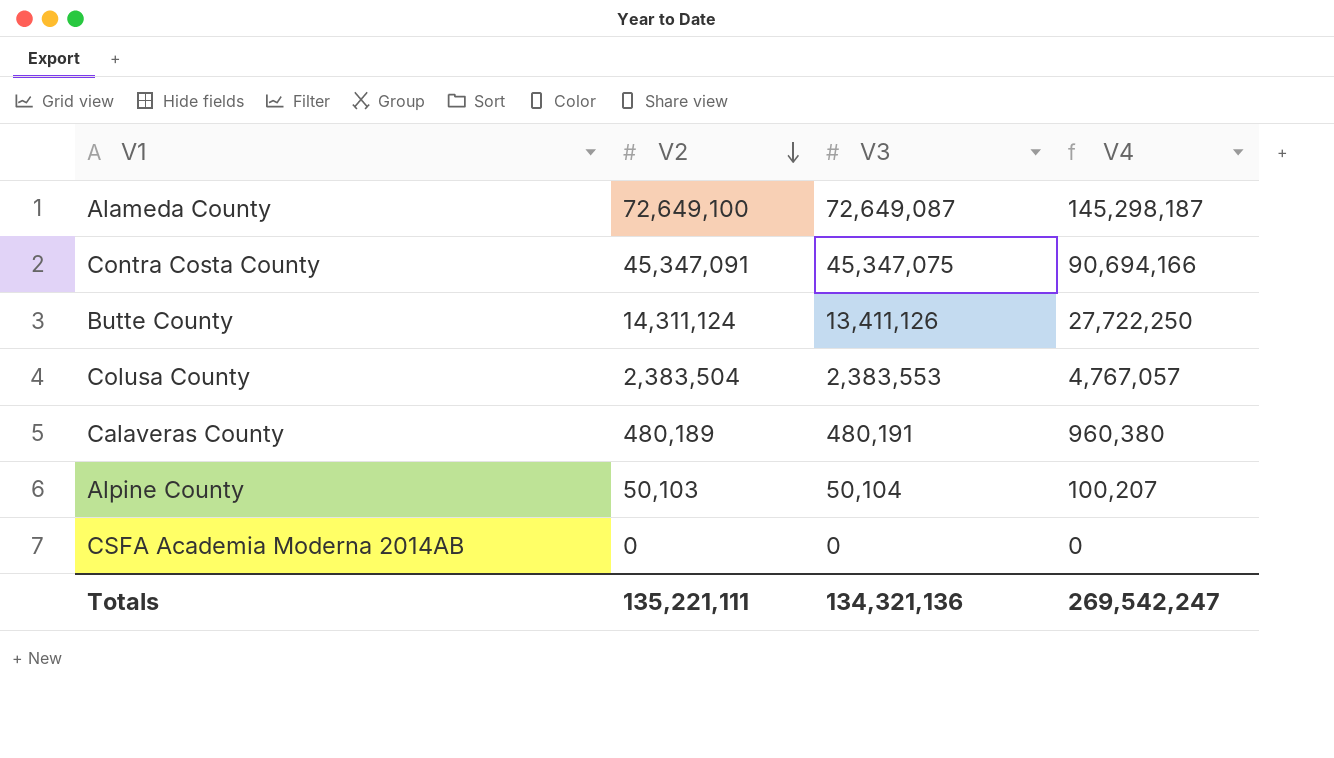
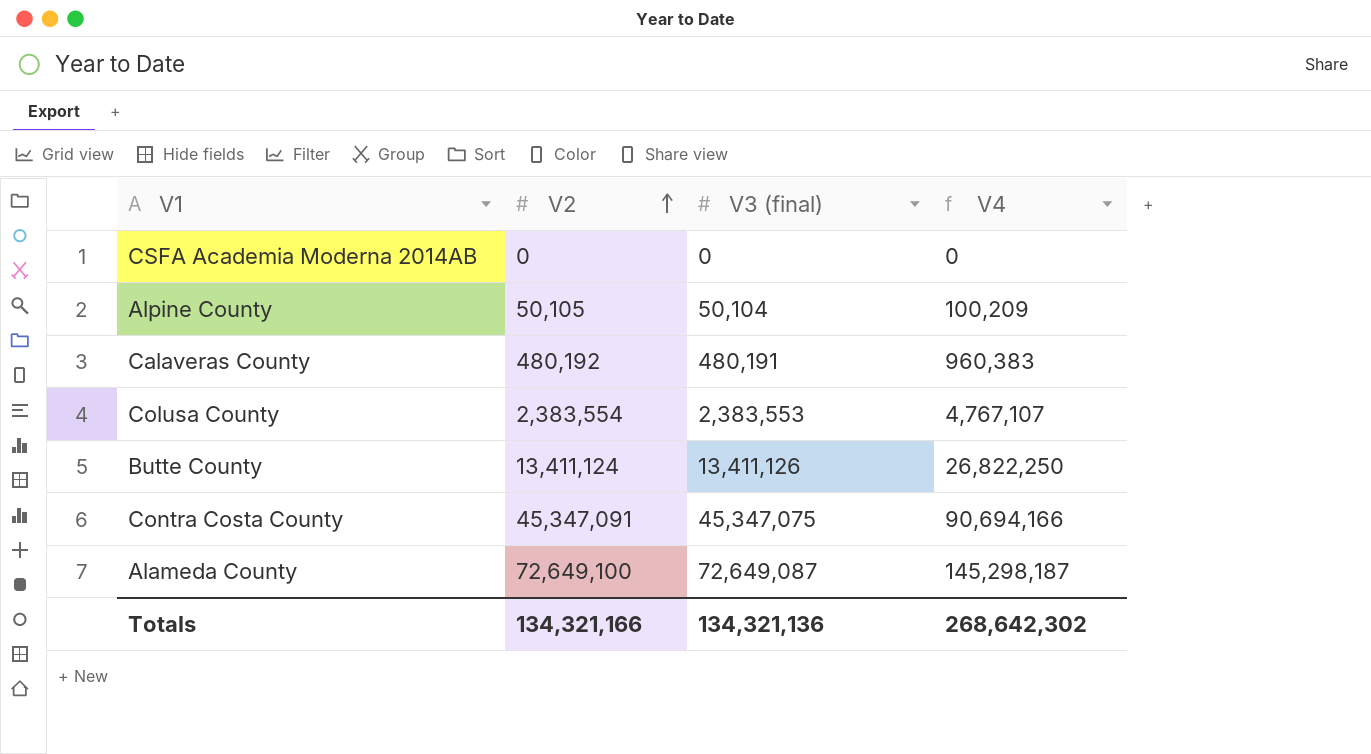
row order: V2 descending -> V2 ascending
column name: V3 -> V3 (final)
Alpine County | V2: 50,103 -> 50,105
Alpine County | V4: 100,207 -> 100,209
Calaveras County | V2: 480,189 -> 480,192
Calaveras County | V4: 960,380 -> 960,383
Colusa County | V2: 2,383,504 -> 2,383,554
Colusa County | V4: 4,767,057 -> 4,767,107
Butte County | V2: 14,311,124 -> 13,411,124
Butte County | V4: 27,722,250 -> 26,822,250
Totals | V2: 135,221,111 -> 134,321,166
Totals | V4: 269,542,247 -> 268,642,302

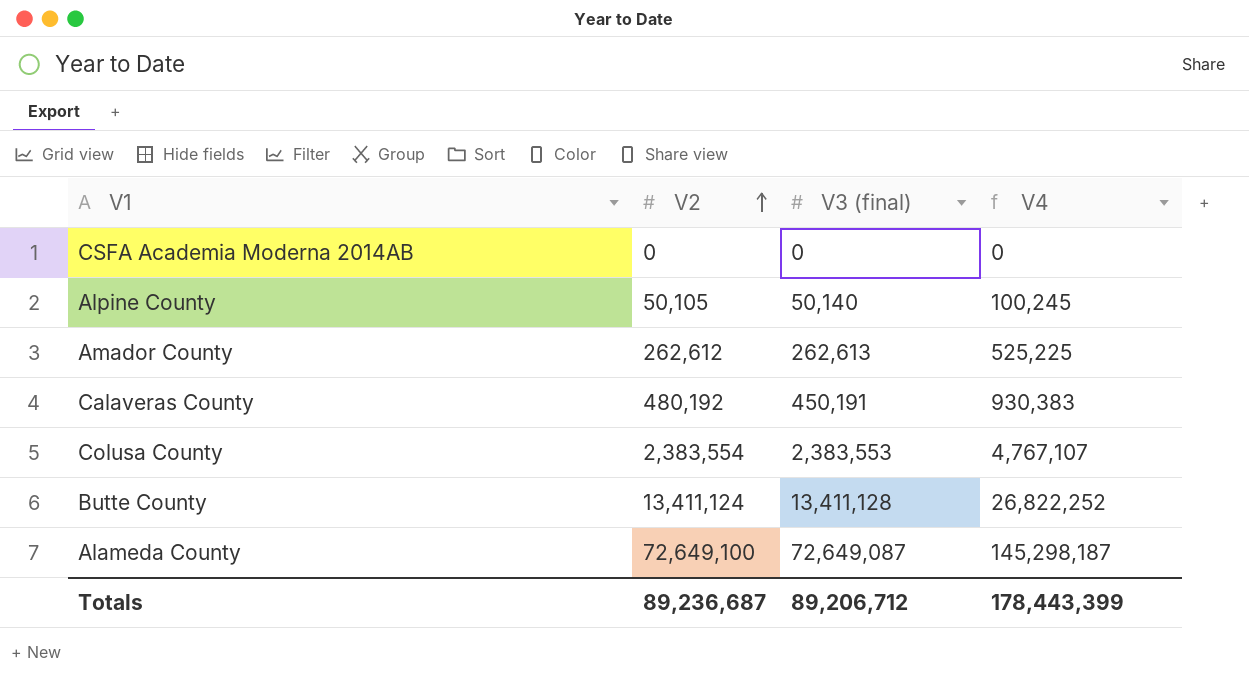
row Contra Costa County: 45,347,091 | 45,347,075 | 90,694,166 -> none
Alpine County | V3 (final): 50,104 -> 50,140
Alpine County | V4: 100,209 -> 100,245
row Amador County: none -> 262,612 | 262,613 | 525,225
Calaveras County | V3 (final): 480,191 -> 450,191
Calaveras County | V4: 960,383 -> 930,383
Butte County | V3 (final): 13,411,126 -> 13,411,128
Butte County | V4: 26,822,250 -> 26,822,252
Totals | V2: 134,321,166 -> 89,236,687
Totals | V3 (final): 134,321,136 -> 89,206,712
Totals | V4: 268,642,302 -> 178,443,399

